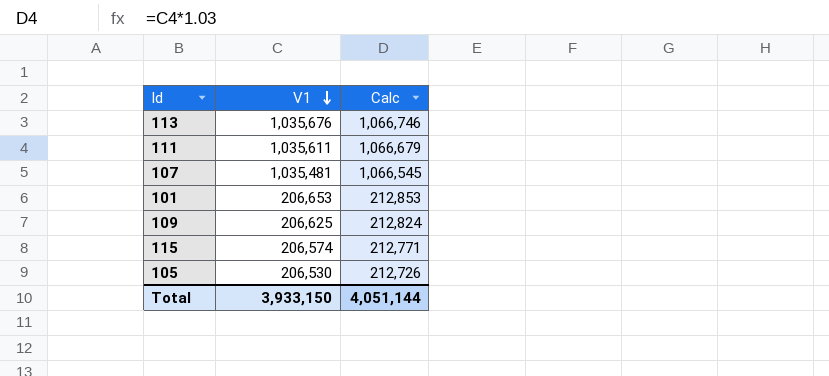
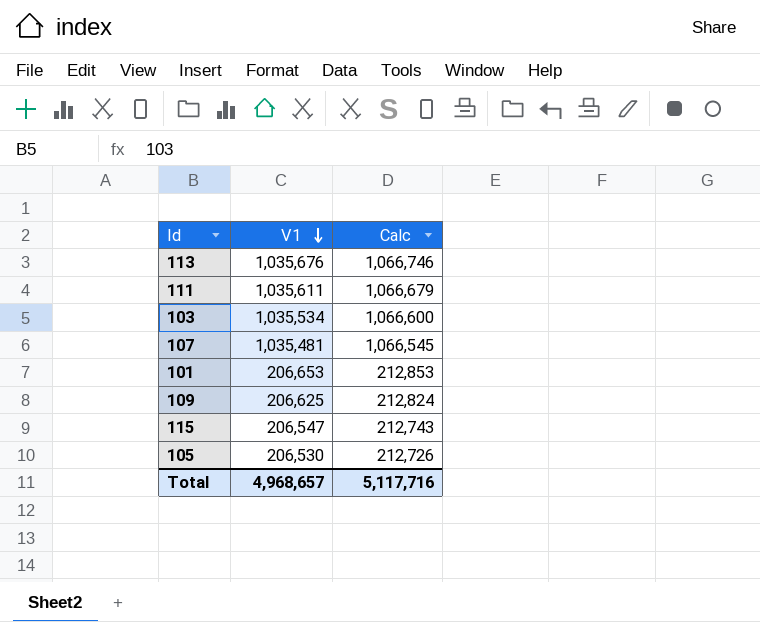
row 103: none -> 1,035,534 | 1,066,600
115 | V1: 206,574 -> 206,547
115 | Calc: 212,771 -> 212,743
Total | V1: 3,933,150 -> 4,968,657
Total | Calc: 4,051,144 -> 5,117,716

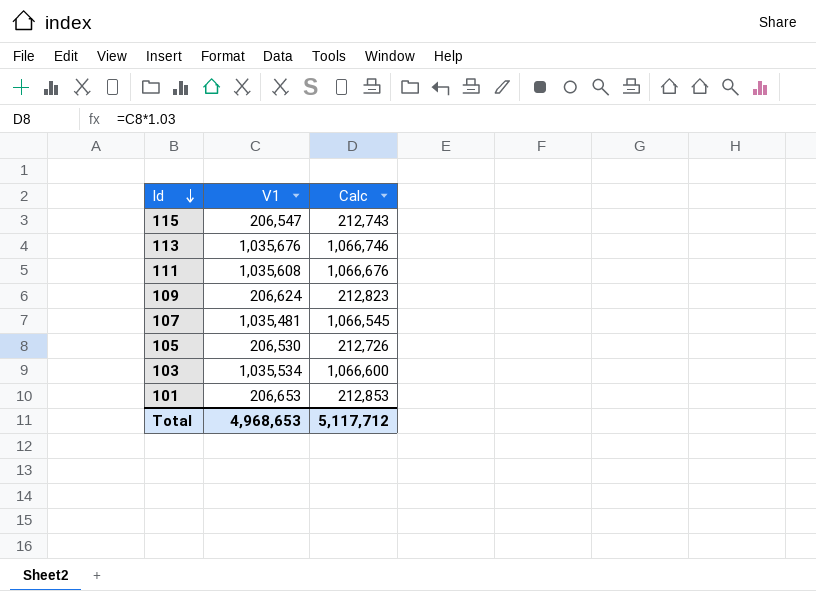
row order: V1 descending -> Id descending
111 | V1: 1,035,611 -> 1,035,608
111 | Calc: 1,066,679 -> 1,066,676
109 | V1: 206,625 -> 206,624
109 | Calc: 212,824 -> 212,823
Total | V1: 4,968,657 -> 4,968,653
Total | Calc: 5,117,716 -> 5,117,712

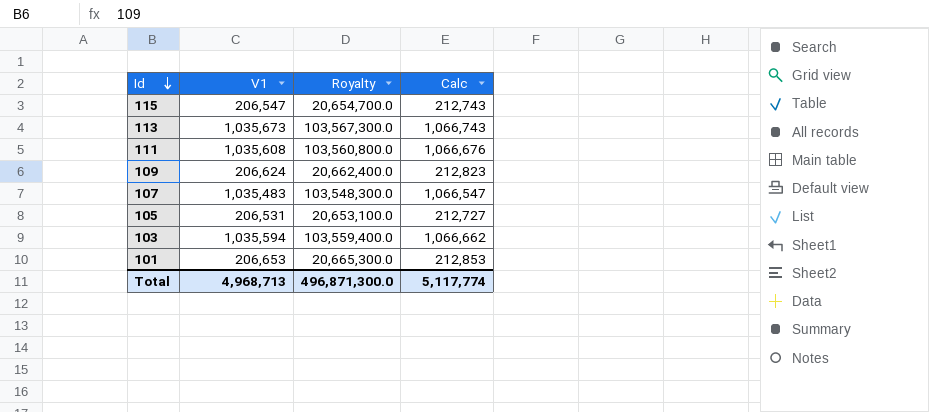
column Royalty | formula: none -> [V1] * 100
113 | V1: 1,035,676 -> 1,035,673
113 | Calc: 1,066,746 -> 1,066,743
107 | V1: 1,035,481 -> 1,035,483
107 | Calc: 1,066,545 -> 1,066,547
105 | V1: 206,530 -> 206,531
105 | Calc: 212,726 -> 212,727
103 | V1: 1,035,534 -> 1,035,594
103 | Calc: 1,066,600 -> 1,066,662
Total | V1: 4,968,653 -> 4,968,713
Total | Calc: 5,117,712 -> 5,117,774

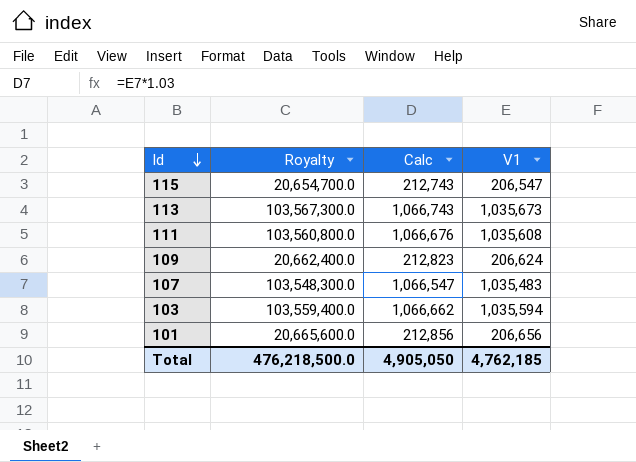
column V1 | position: 2 -> 4
row 105: 206,531 | 20,653,100.0 | 212,727 -> none
101 | Royalty: 20,665,300.0 -> 20,665,600.0
101 | Calc: 212,853 -> 212,856
101 | V1: 206,653 -> 206,656
Total | Royalty: 496,871,300.0 -> 476,218,500.0
Total | Calc: 5,117,774 -> 4,905,050
Total | V1: 4,968,713 -> 4,762,185

